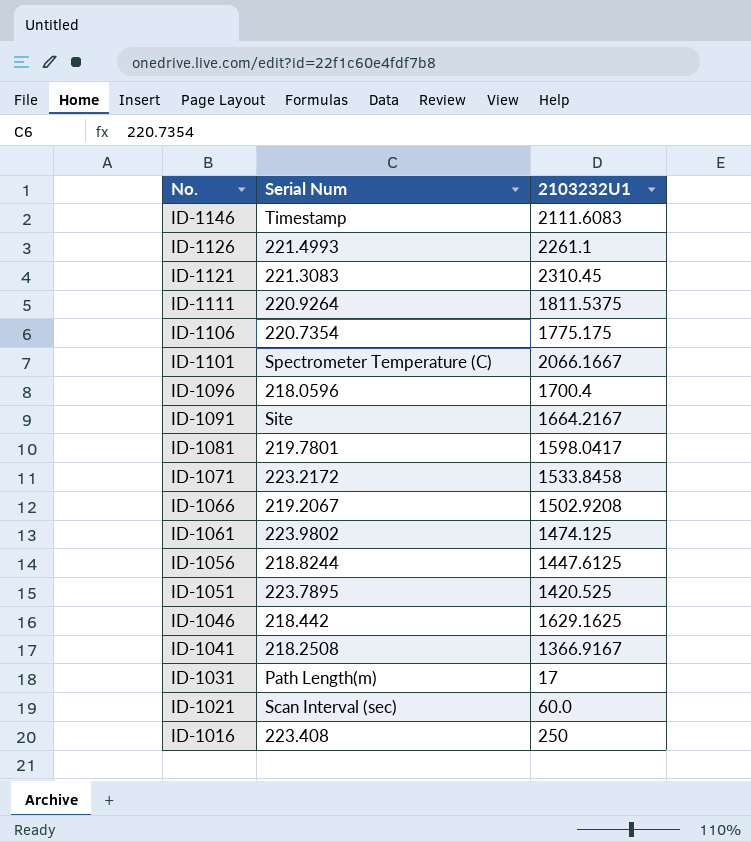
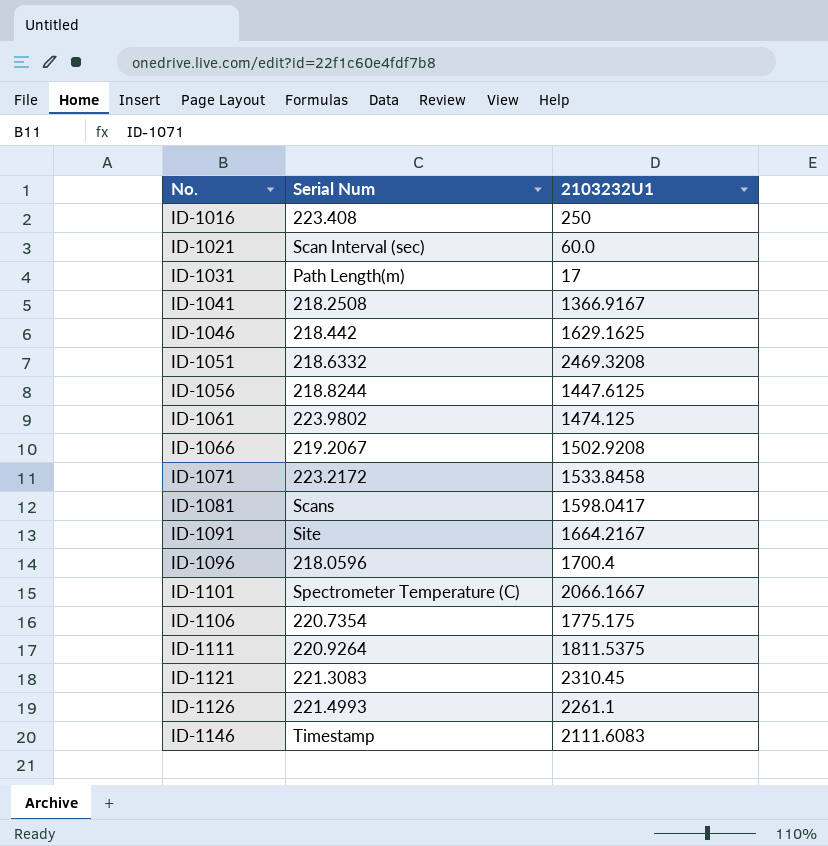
row order: No. descending -> No. ascending
ID-1051 | Serial Num: 223.7895 -> 218.6332
ID-1051 | 2103232U1: 1420.525 -> 2469.3208
ID-1081 | Serial Num: 219.7801 -> Scans

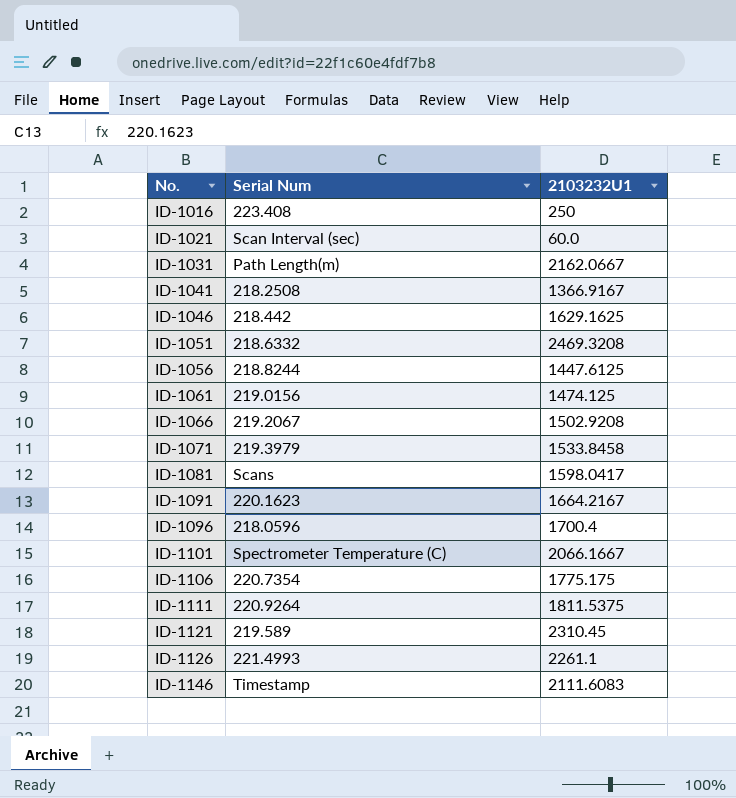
ID-1031 | 2103232U1: 17 -> 2162.0667
ID-1061 | Serial Num: 223.9802 -> 219.0156
ID-1071 | Serial Num: 223.2172 -> 219.3979
ID-1091 | Serial Num: Site -> 220.1623
ID-1121 | Serial Num: 221.3083 -> 219.589

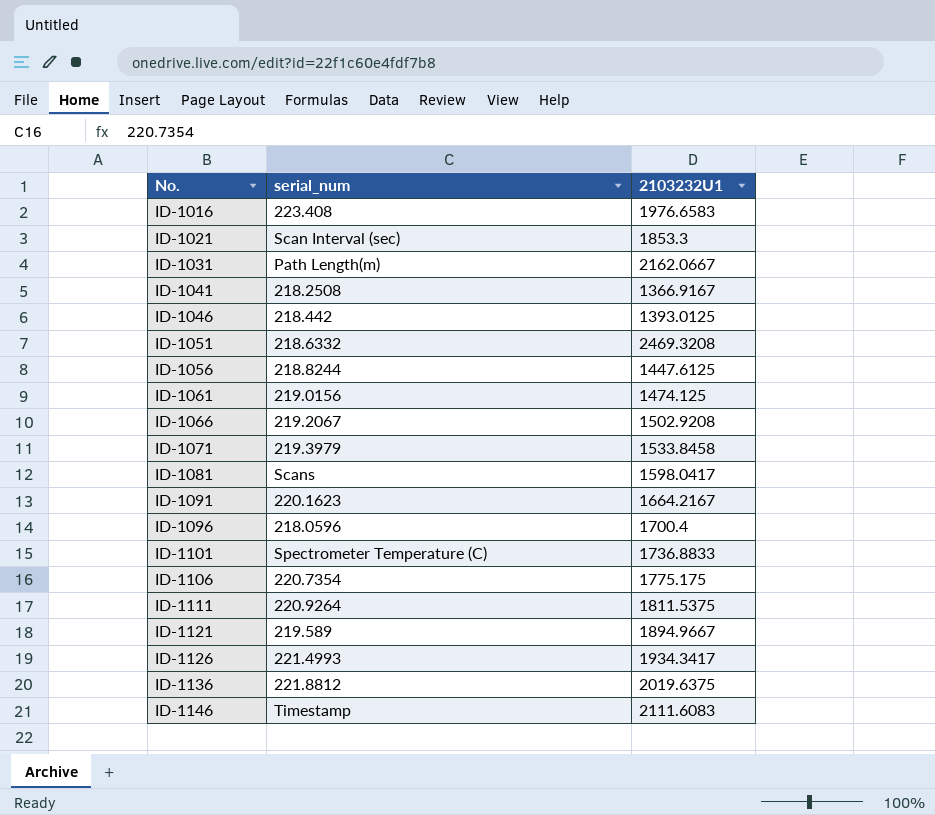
column name: Serial Num -> serial_num
ID-1016 | 2103232U1: 250 -> 1976.6583
ID-1021 | 2103232U1: 60.0 -> 1853.3
ID-1046 | 2103232U1: 1629.1625 -> 1393.0125
ID-1101 | 2103232U1: 2066.1667 -> 1736.8833
ID-1121 | 2103232U1: 2310.45 -> 1894.9667
ID-1126 | 2103232U1: 2261.1 -> 1934.3417
row ID-1136: none -> 221.8812 | 2019.6375

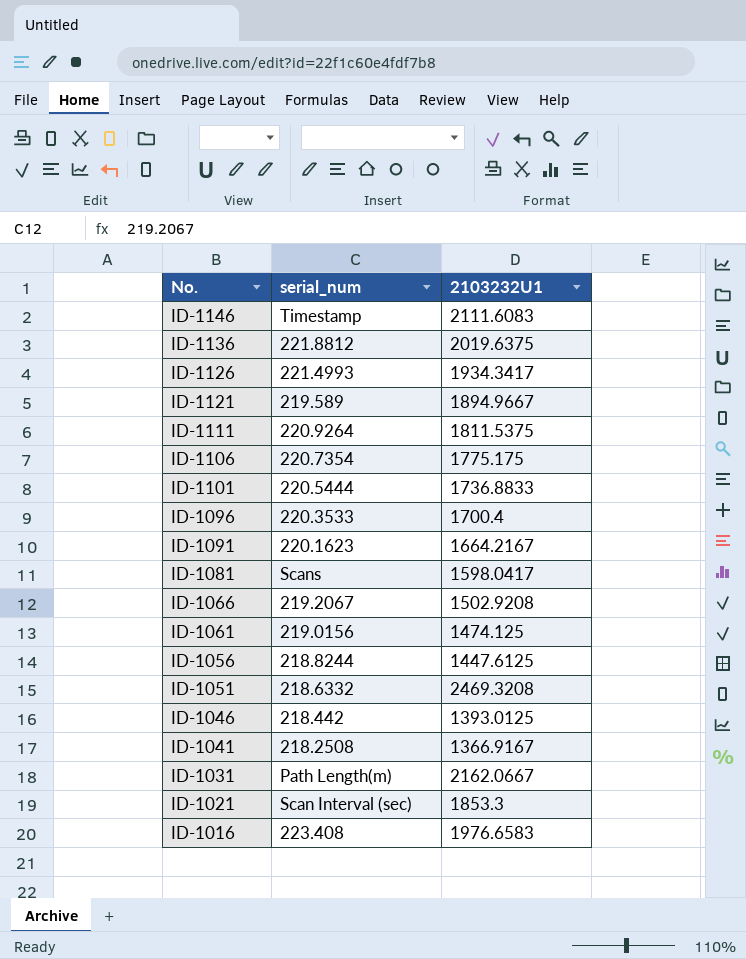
row order: No. ascending -> No. descending
row ID-1071: 219.3979 | 1533.8458 -> none
ID-1101 | serial_num: Spectrometer Temperature (C) -> 220.5444
ID-1096 | serial_num: 218.0596 -> 220.3533

